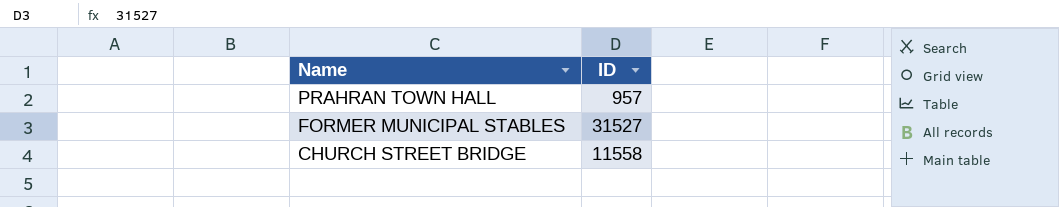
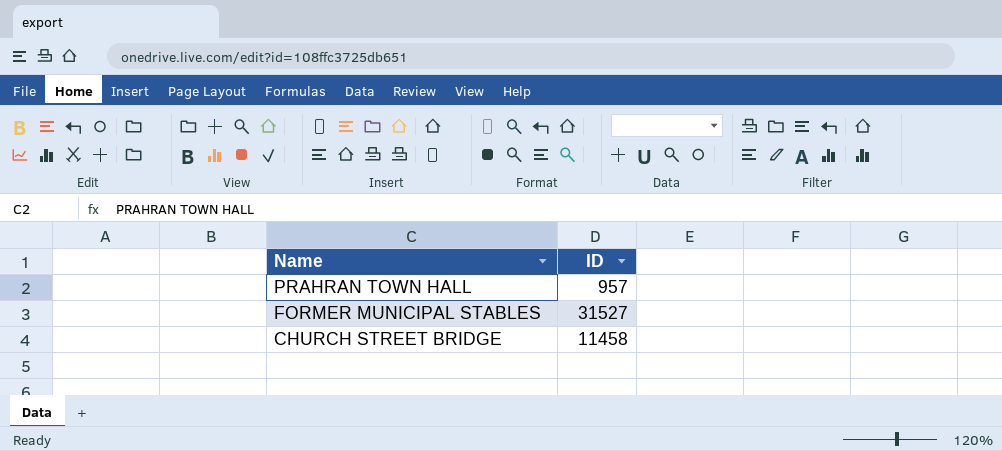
CHURCH STREET BRIDGE | ID: 11558 -> 11458

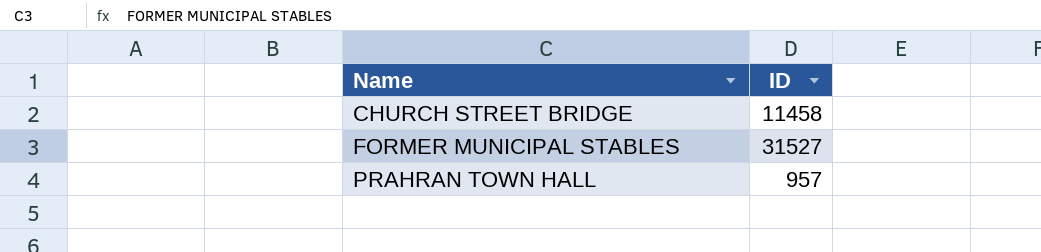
row order: Name descending -> Name ascending

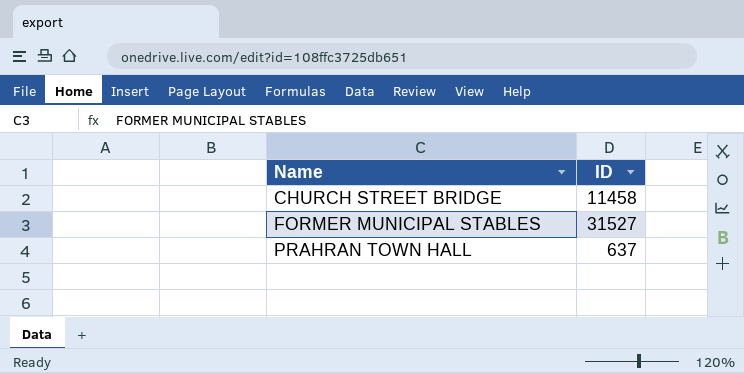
PRAHRAN TOWN HALL | ID: 957 -> 637

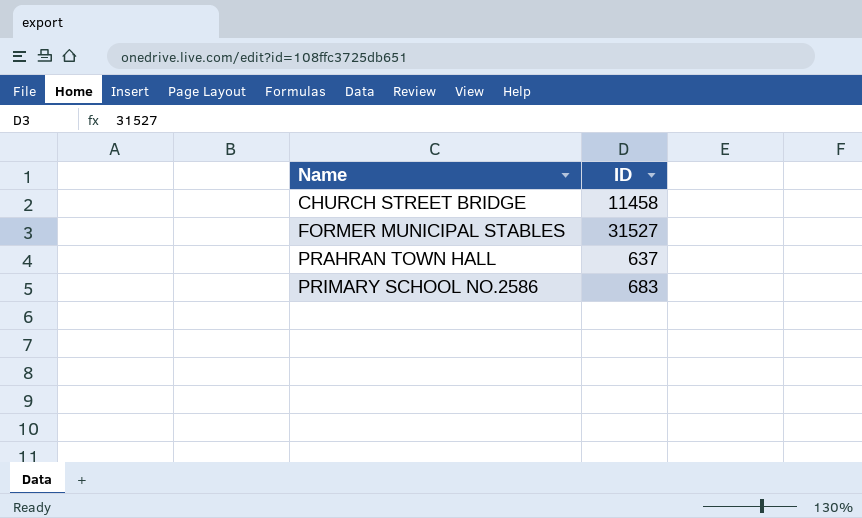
row PRIMARY SCHOOL NO.2586: none -> 683

